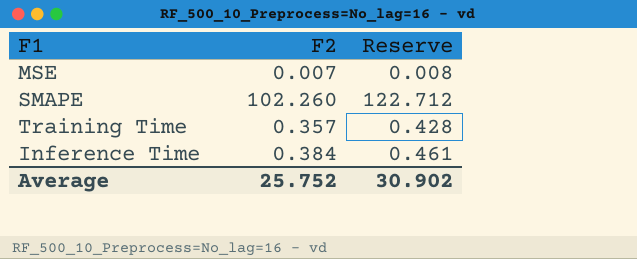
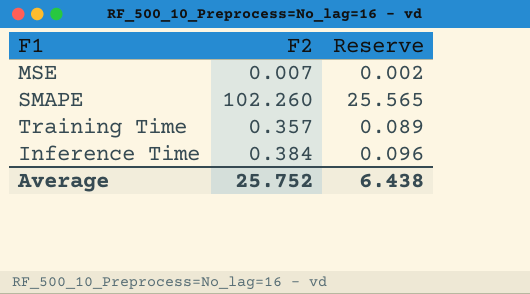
column Reserve | formula: [F2] * 1.2 -> [F2] * 0.25
Average | Reserve: 30.902 -> 6.438

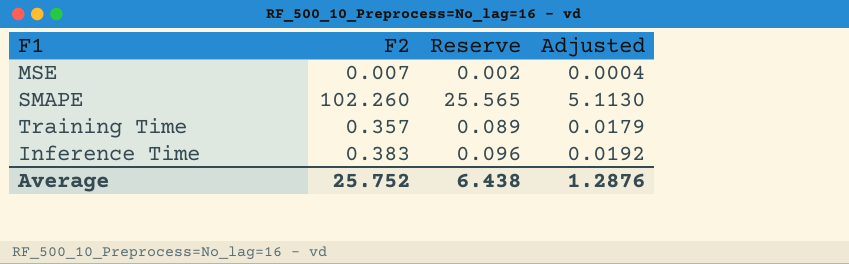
column Adjusted | formula: none -> [F2] * 0.05
Inference Time | F2: 0.384 -> 0.383

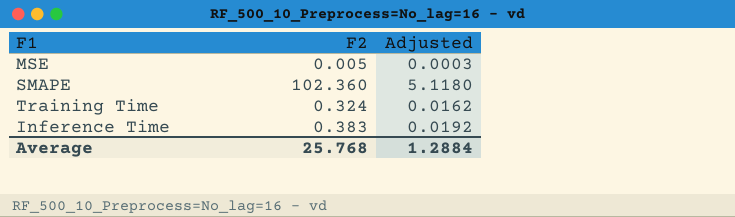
column Reserve | formula: [F2] * 0.25 -> none
MSE | F2: 0.007 -> 0.005
MSE | Adjusted: 0.0004 -> 0.0003
SMAPE | F2: 102.260 -> 102.360
SMAPE | Adjusted: 5.1130 -> 5.1180
Training Time | F2: 0.357 -> 0.324
Training Time | Adjusted: 0.0179 -> 0.0162
Average | F2: 25.752 -> 25.768
Average | Adjusted: 1.2876 -> 1.2884

